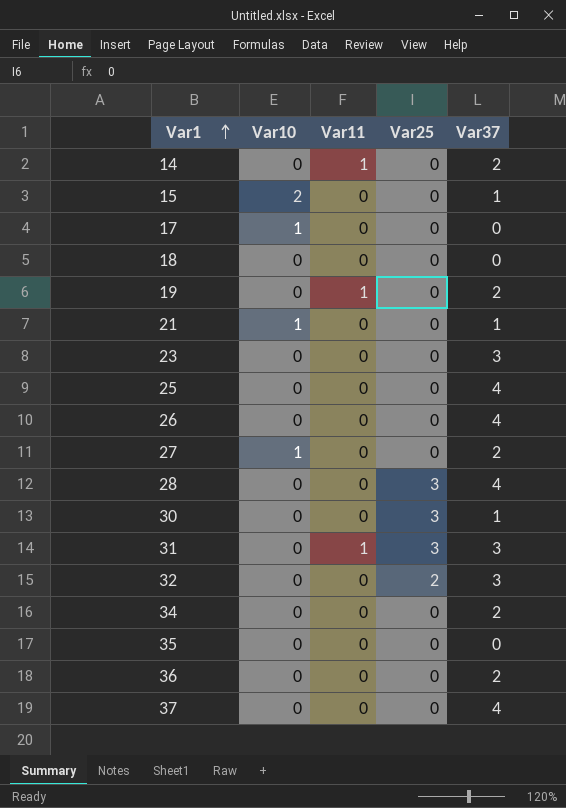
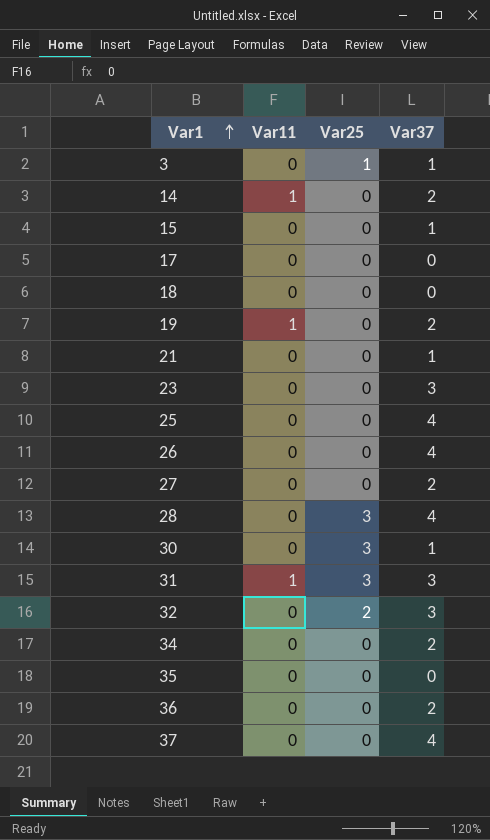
column Var10 | position: 2 -> none
row 3: none -> 0 | 1 | 1

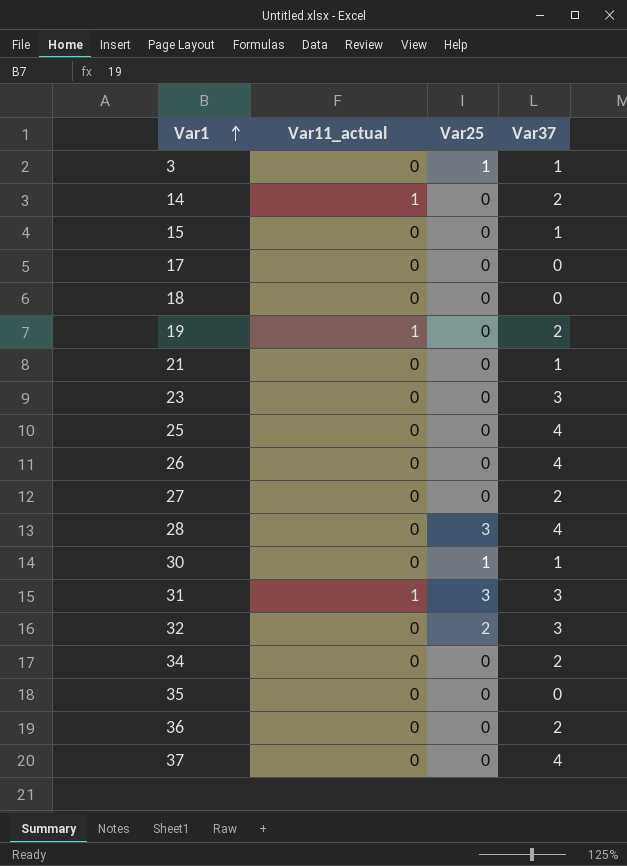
column name: Var11 -> Var11_actual
30 | Var25: 3 -> 1

